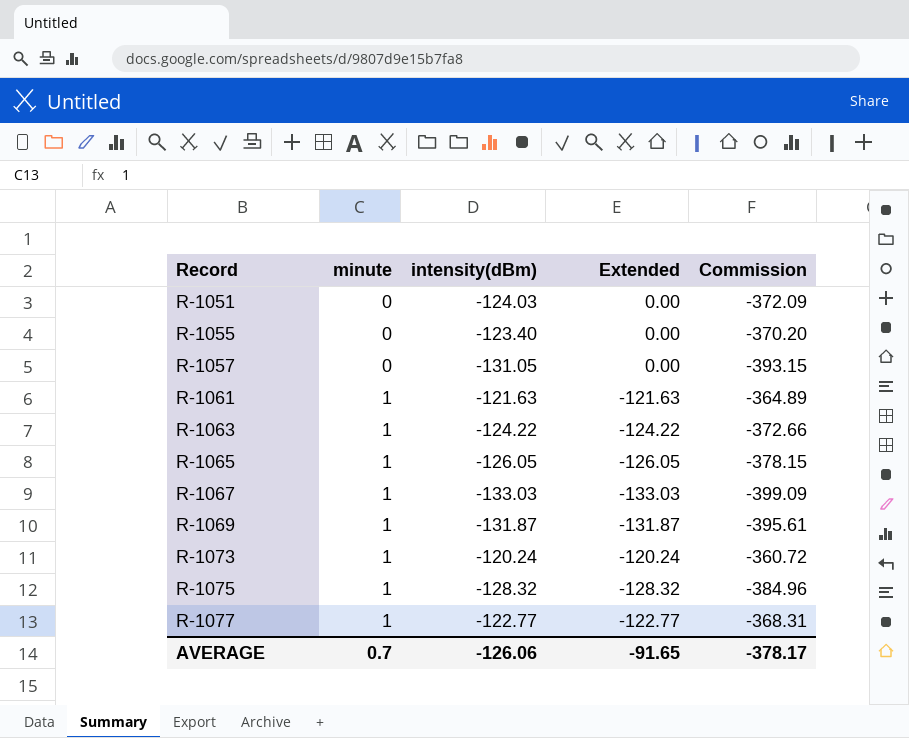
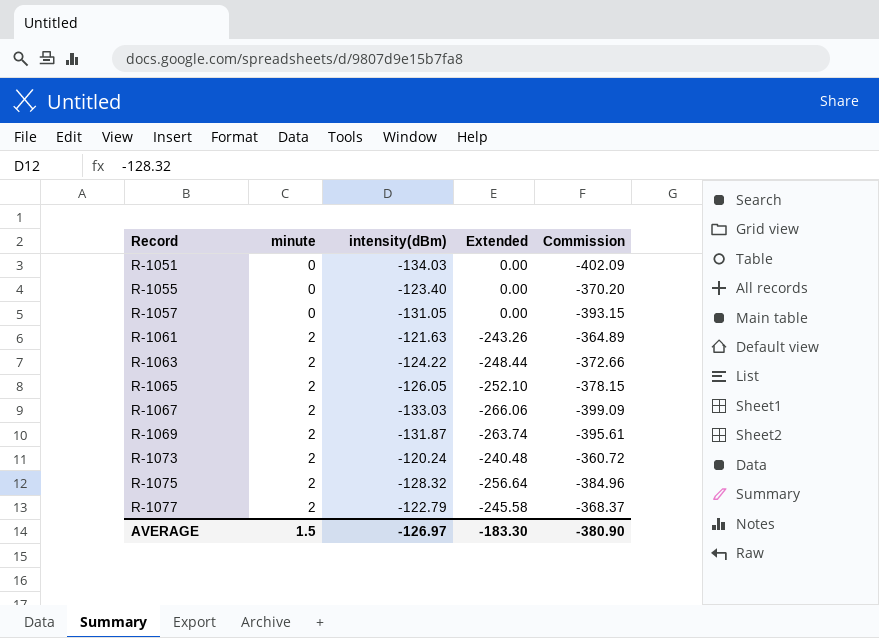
R-1051 | intensity(dBm): -124.03 -> -134.03
R-1051 | Commission: -372.09 -> -402.09
R-1061 | minute: 1 -> 2
R-1061 | Extended: -121.63 -> -243.26
R-1063 | minute: 1 -> 2
R-1063 | Extended: -124.22 -> -248.44
R-1065 | minute: 1 -> 2
R-1065 | Extended: -126.05 -> -252.10
R-1067 | minute: 1 -> 2
R-1067 | Extended: -133.03 -> -266.06
R-1069 | minute: 1 -> 2
R-1069 | Extended: -131.87 -> -263.74
R-1073 | minute: 1 -> 2
R-1073 | Extended: -120.24 -> -240.48
R-1075 | minute: 1 -> 2
R-1075 | Extended: -128.32 -> -256.64
R-1077 | minute: 1 -> 2
R-1077 | intensity(dBm): -122.77 -> -122.79
R-1077 | Extended: -122.77 -> -245.58
R-1077 | Commission: -368.31 -> -368.37
AVERAGE | minute: 0.7 -> 1.5
AVERAGE | intensity(dBm): -126.06 -> -126.97
AVERAGE | Extended: -91.65 -> -183.30
AVERAGE | Commission: -378.17 -> -380.90

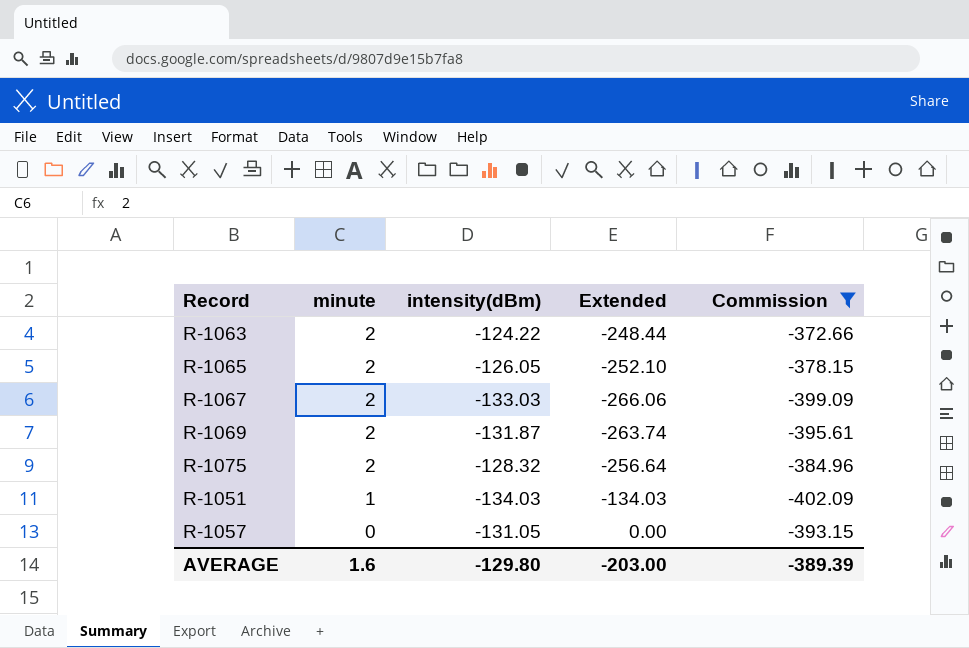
filter: none -> Commission <= -372.66
row order: Record ascending -> minute descending
R-1051 | minute: 0 -> 1
R-1051 | Extended: 0.00 -> -134.03
AVERAGE | minute: 1.5 -> 1.6
AVERAGE | intensity(dBm): -126.97 -> -129.80
AVERAGE | Extended: -183.30 -> -203.00
AVERAGE | Commission: -380.90 -> -389.39

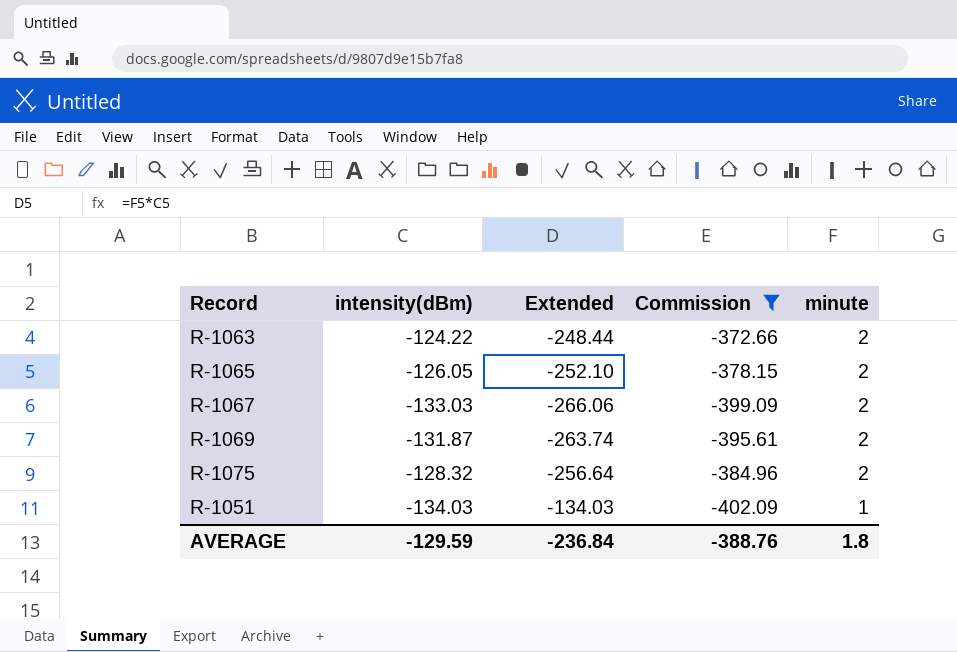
column minute | position: 2 -> 5
row R-1057: 0 | -131.05 | 0.00 | -393.15 -> none
AVERAGE | intensity(dBm): -129.80 -> -129.59
AVERAGE | Extended: -203.00 -> -236.84
AVERAGE | Commission: -389.39 -> -388.76
AVERAGE | minute: 1.6 -> 1.8

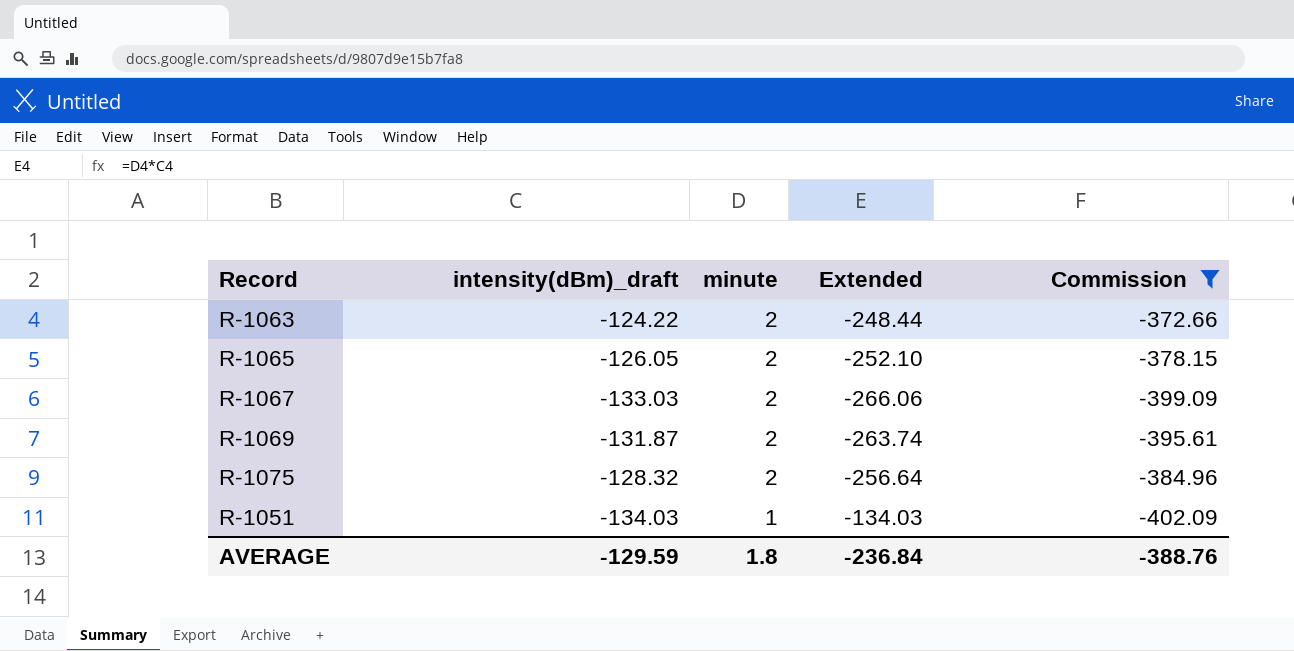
column name: intensity(dBm) -> intensity(dBm)_draft
column minute | position: 5 -> 3

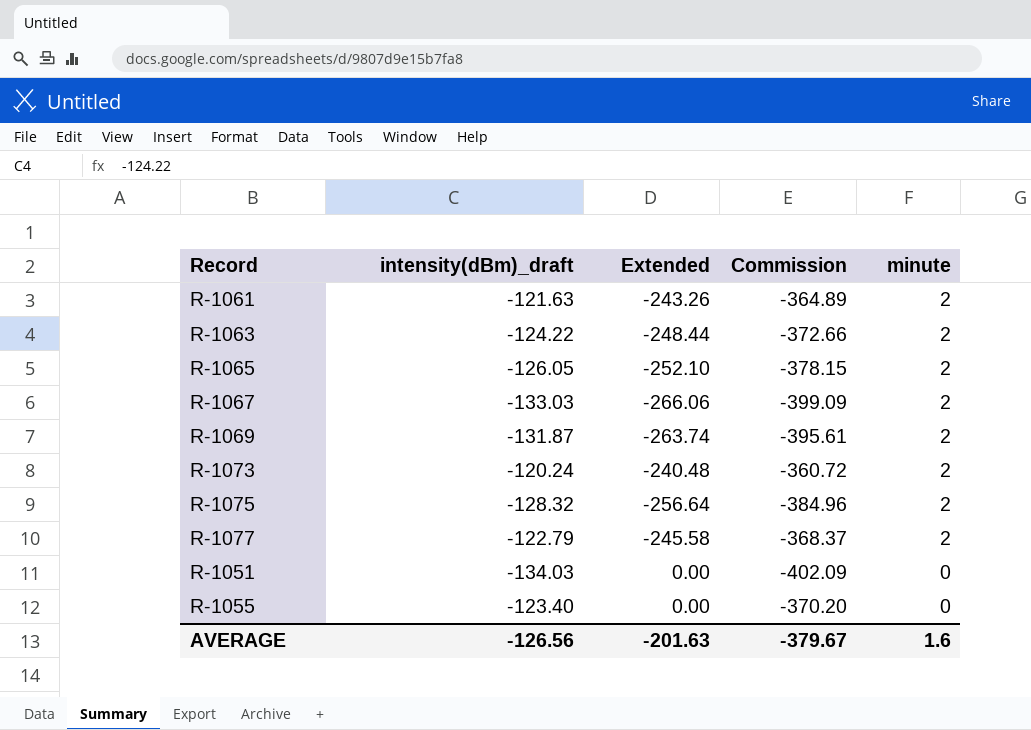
filter: Commission <= -372.66 -> none
column minute | position: 3 -> 5
R-1051 | Extended: -134.03 -> 0.00
R-1051 | minute: 1 -> 0
AVERAGE | intensity(dBm)_draft: -129.59 -> -126.56
AVERAGE | Extended: -236.84 -> -201.63
AVERAGE | Commission: -388.76 -> -379.67
AVERAGE | minute: 1.8 -> 1.6

